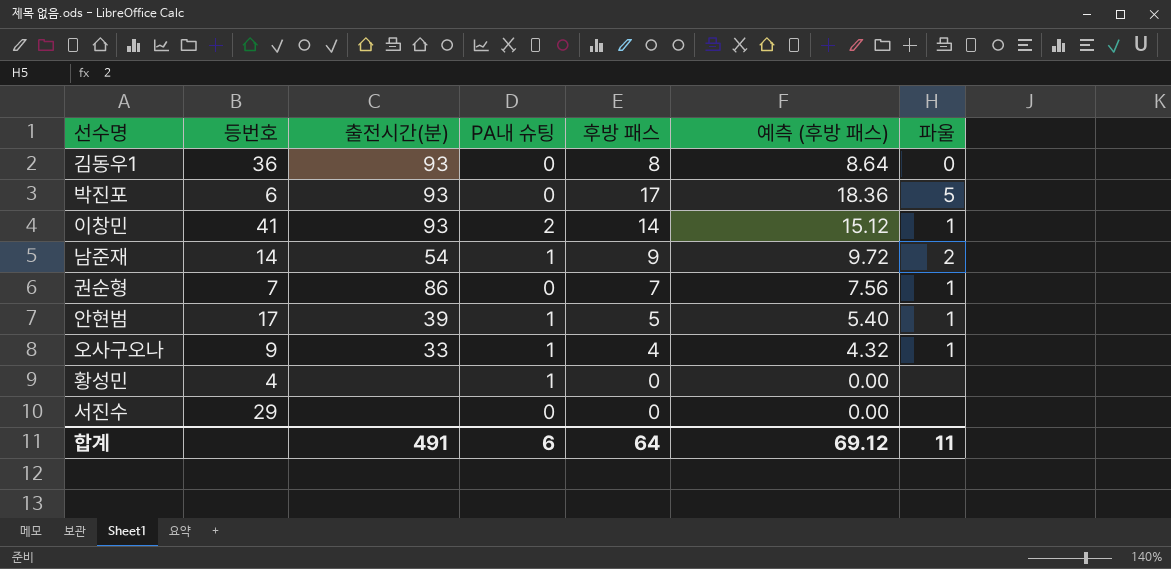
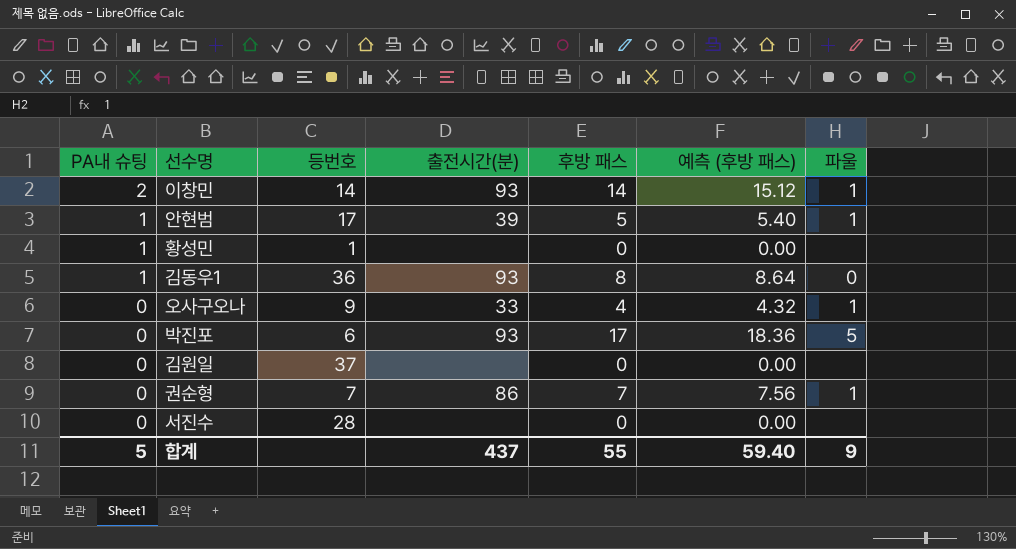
row order: none -> PA내 슈팅 descending
column PA내 슈팅 | position: 4 -> 1
row 남준재: 14 | 54 | 1 | 9 | 9.72 | 2 -> none
이창민 | 등번호: 41 -> 14
황성민 | 등번호: 4 -> 1
김동우1 | PA내 슈팅: 0 -> 1
오사구오나 | PA내 슈팅: 1 -> 0
row 김원일: none -> 0 | 37 | none | 0 | 0.00 | none
서진수 | 등번호: 29 -> 28
합계 | PA내 슈팅: 6 -> 5
합계 | 출전시간(분): 491 -> 437
합계 | 후방 패스: 64 -> 55
합계 | 예측 (후방 패스): 69.12 -> 59.40
합계 | 파울: 11 -> 9

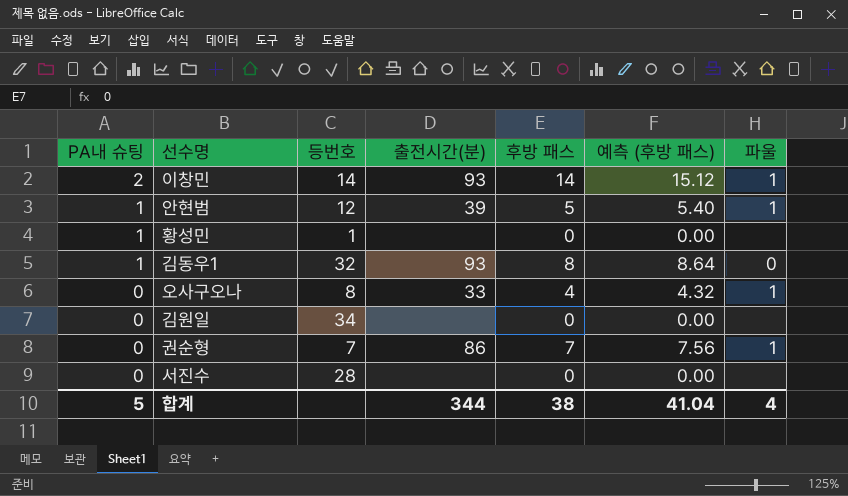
row 박진포: 0 | 6 | 93 | 17 | 18.36 | 5 -> none
안현범 | 등번호: 17 -> 12
김동우1 | 등번호: 36 -> 32
오사구오나 | 등번호: 9 -> 8
김원일 | 등번호: 37 -> 34
합계 | 출전시간(분): 437 -> 344
합계 | 후방 패스: 55 -> 38
합계 | 예측 (후방 패스): 59.40 -> 41.04
합계 | 파울: 9 -> 4

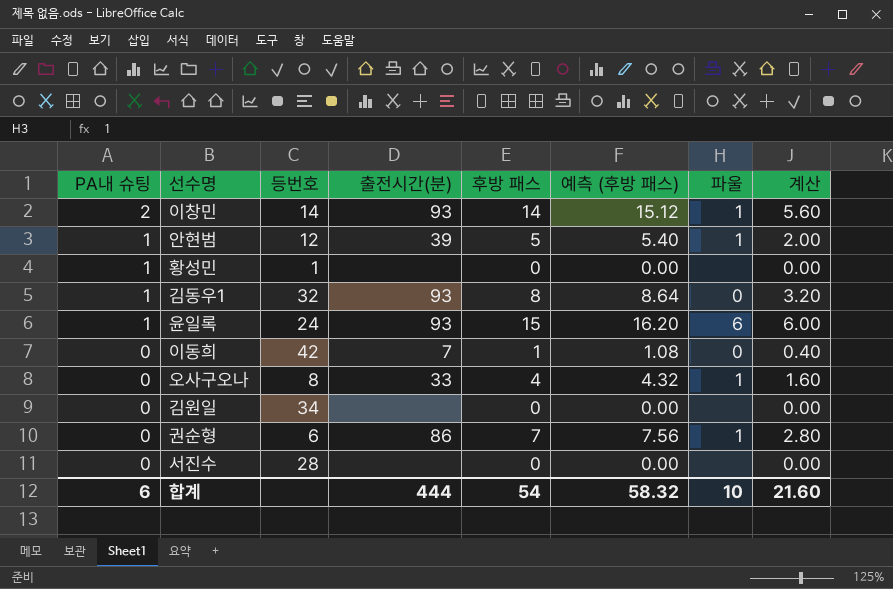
column 계산 | formula: none -> [후방 패스] * 0.4
row 윤일록: none -> 1 | 24 | 93 | 15 | 16.20 | 6 | 6.00
row 이동희: none -> 0 | 42 | 7 | 1 | 1.08 | 0 | 0.40
권순형 | 등번호: 7 -> 6
합계 | PA내 슈팅: 5 -> 6
합계 | 출전시간(분): 344 -> 444
합계 | 후방 패스: 38 -> 54
합계 | 예측 (후방 패스): 41.04 -> 58.32
합계 | 파울: 4 -> 10

